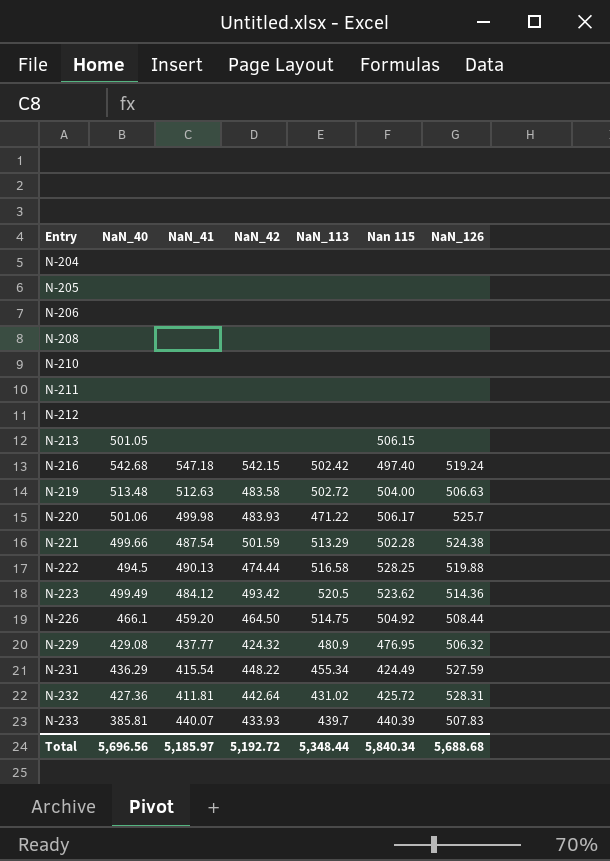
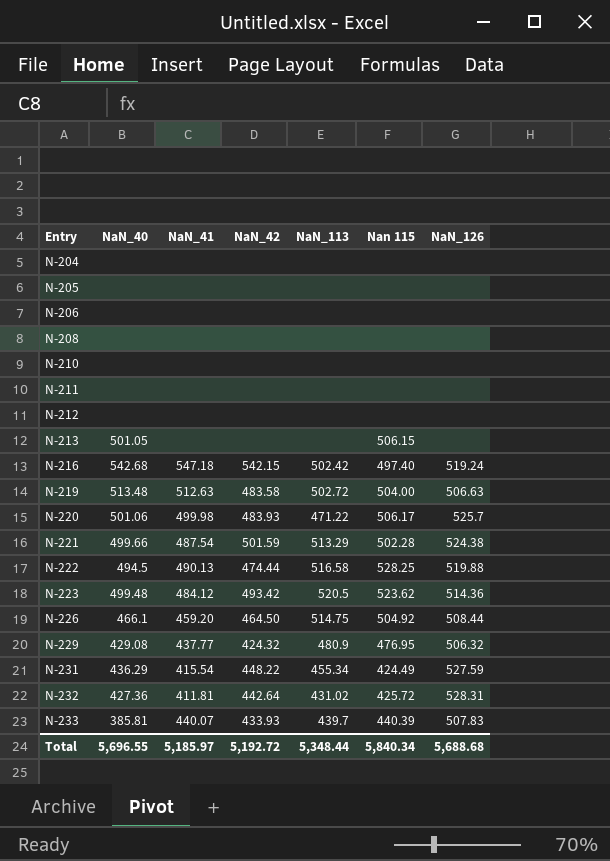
N-223 | NaN_40: 499.49 -> 499.48
Total | NaN_40: 5,696.56 -> 5,696.55

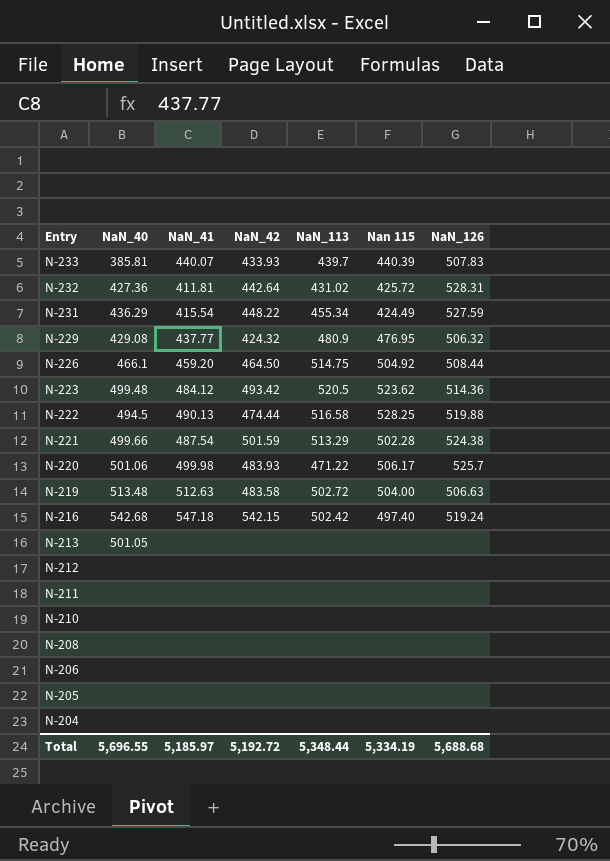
row order: Entry ascending -> Entry descending
N-213 | Nan 115: 506.15 -> none
Total | Nan 115: 5,840.34 -> 5,334.19

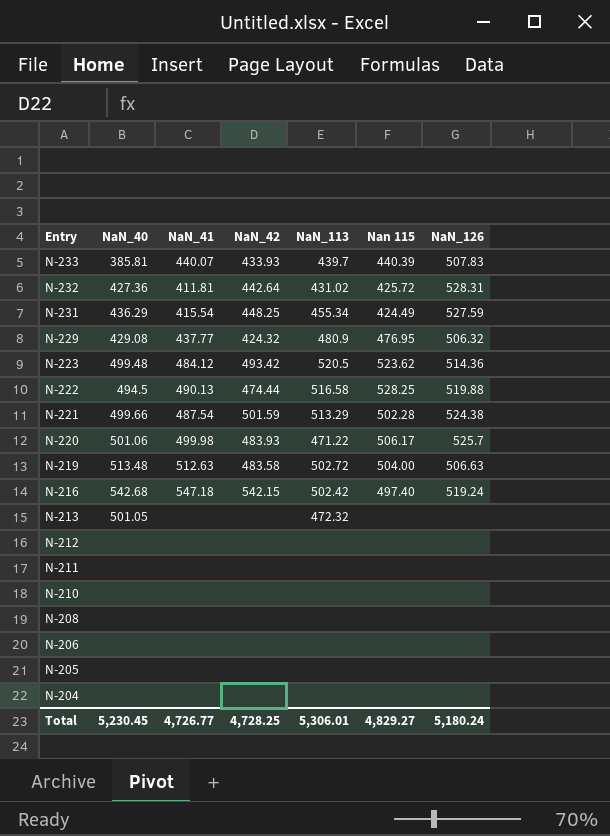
row N-226: 466.1 | 459.20 | 464.50 | 514.75 | 504.92 | 508.44 -> none
N-231 | NaN_42: 448.22 -> 448.25
N-213 | NaN_113: none -> 472.32
Total | NaN_40: 5,696.55 -> 5,230.45
Total | NaN_41: 5,185.97 -> 4,726.77
Total | NaN_42: 5,192.72 -> 4,728.25
Total | NaN_113: 5,348.44 -> 5,306.01
Total | Nan 115: 5,334.19 -> 4,829.27
Total | NaN_126: 5,688.68 -> 5,180.24

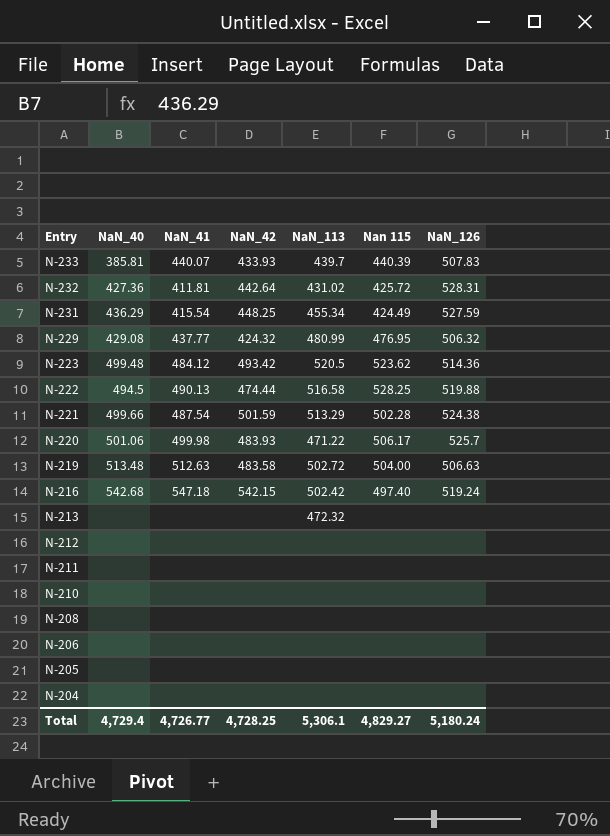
N-229 | NaN_113: 480.9 -> 480.99
N-213 | NaN_40: 501.05 -> none
Total | NaN_40: 5,230.45 -> 4,729.4
Total | NaN_113: 5,306.01 -> 5,306.1

